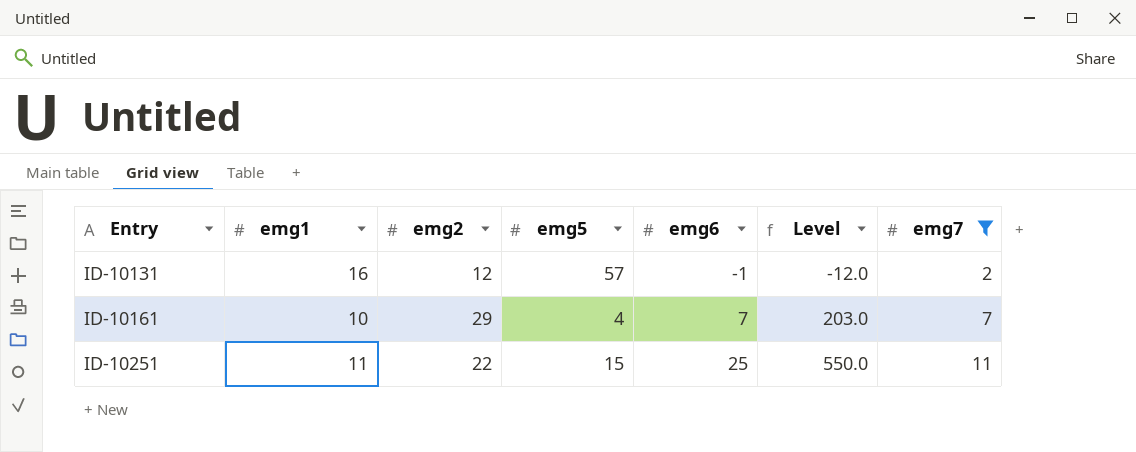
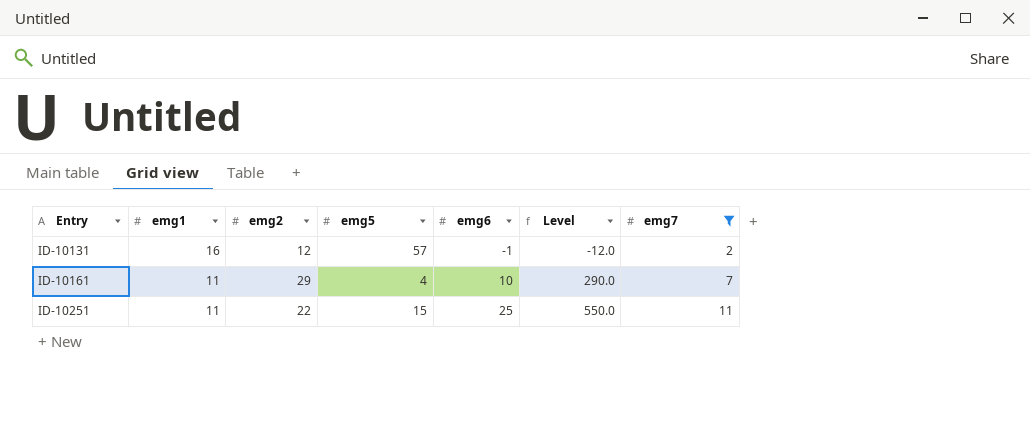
ID-10161 | emg1: 10 -> 11
ID-10161 | emg6: 7 -> 10
ID-10161 | Level: 203.0 -> 290.0

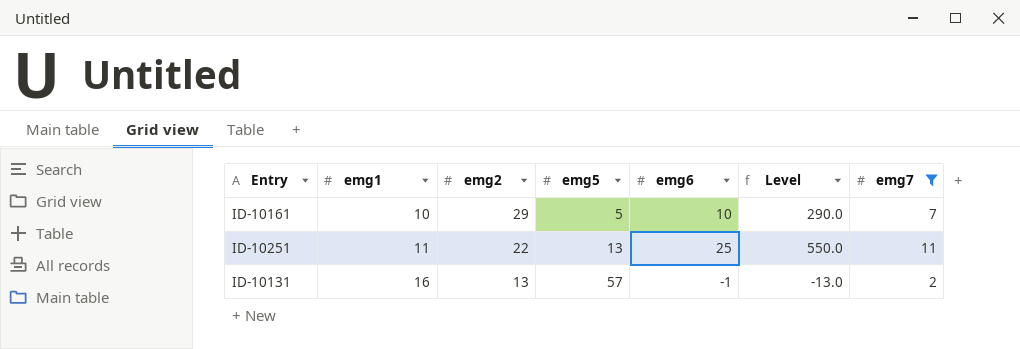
row order: Entry ascending -> emg1 ascending
ID-10161 | emg1: 11 -> 10
ID-10161 | emg5: 4 -> 5
ID-10251 | emg5: 15 -> 13
ID-10131 | emg2: 12 -> 13
ID-10131 | Level: -12.0 -> -13.0

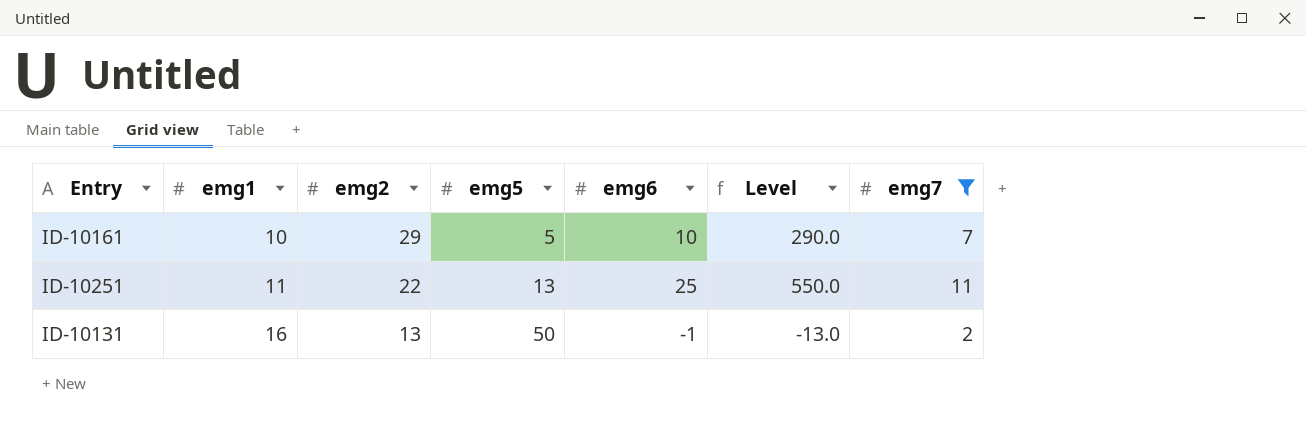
ID-10131 | emg5: 57 -> 50

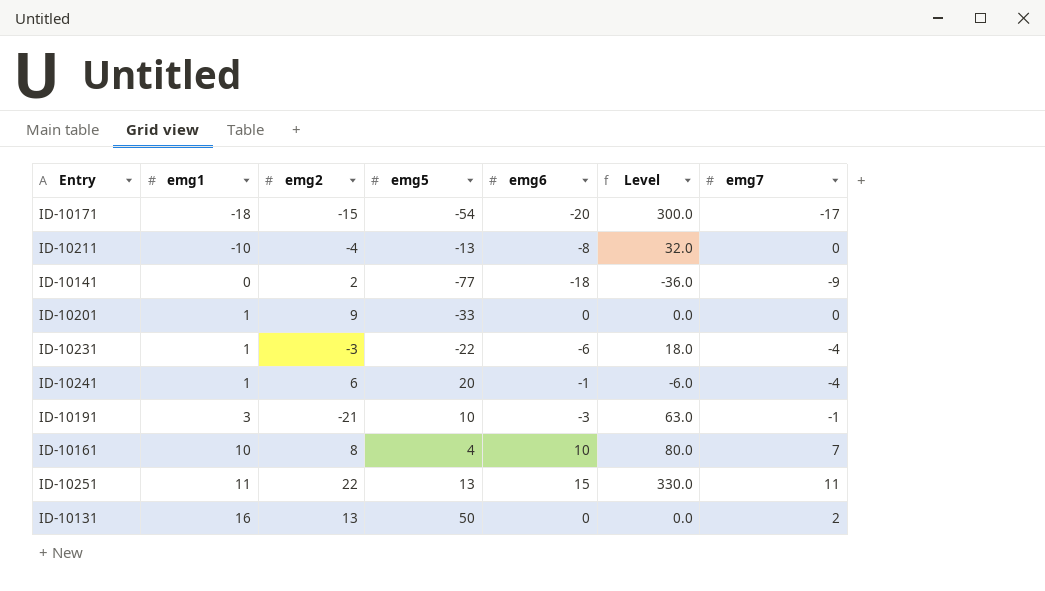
filter: emg7 >= 2 -> none
ID-10161 | emg2: 29 -> 8
ID-10161 | emg5: 5 -> 4
ID-10161 | Level: 290.0 -> 80.0
ID-10251 | emg6: 25 -> 15
ID-10251 | Level: 550.0 -> 330.0
ID-10131 | emg6: -1 -> 0
ID-10131 | Level: -13.0 -> 0.0

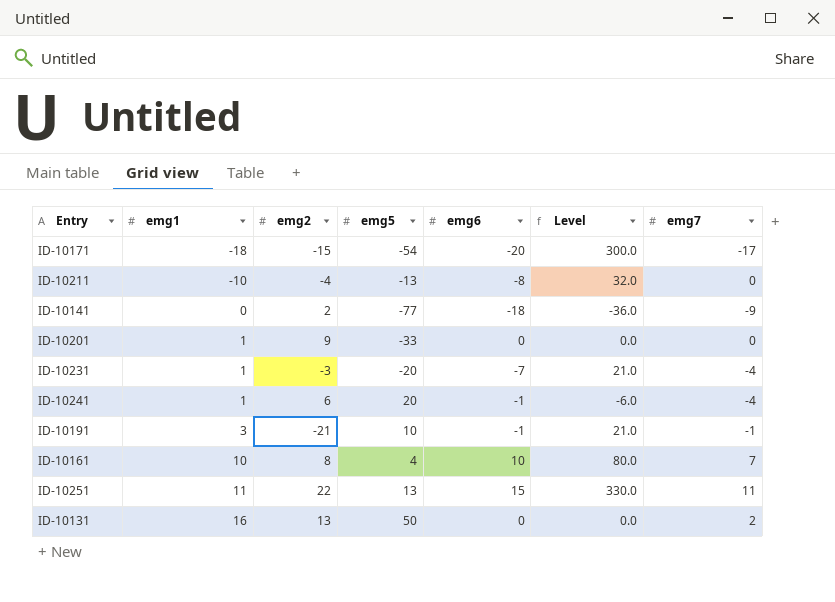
ID-10231 | emg5: -22 -> -20
ID-10231 | emg6: -6 -> -7
ID-10231 | Level: 18.0 -> 21.0
ID-10191 | emg6: -3 -> -1
ID-10191 | Level: 63.0 -> 21.0

